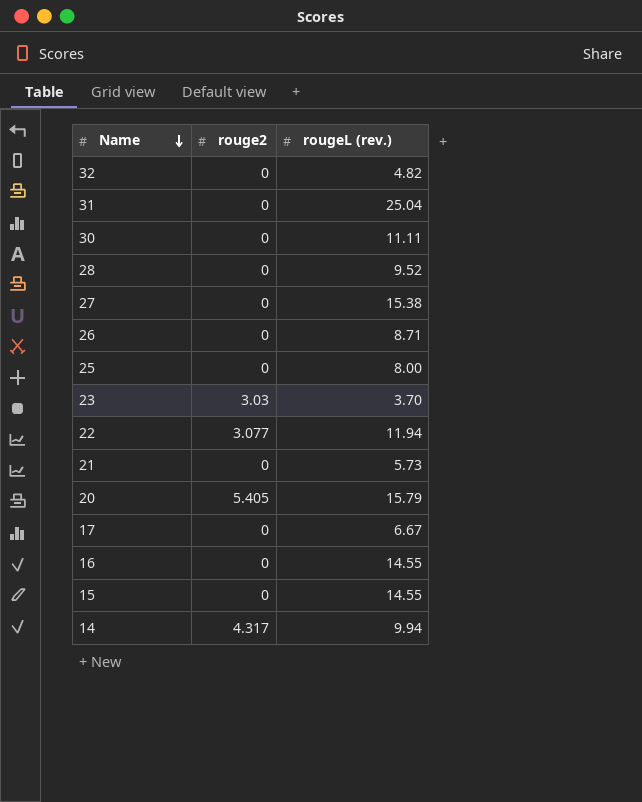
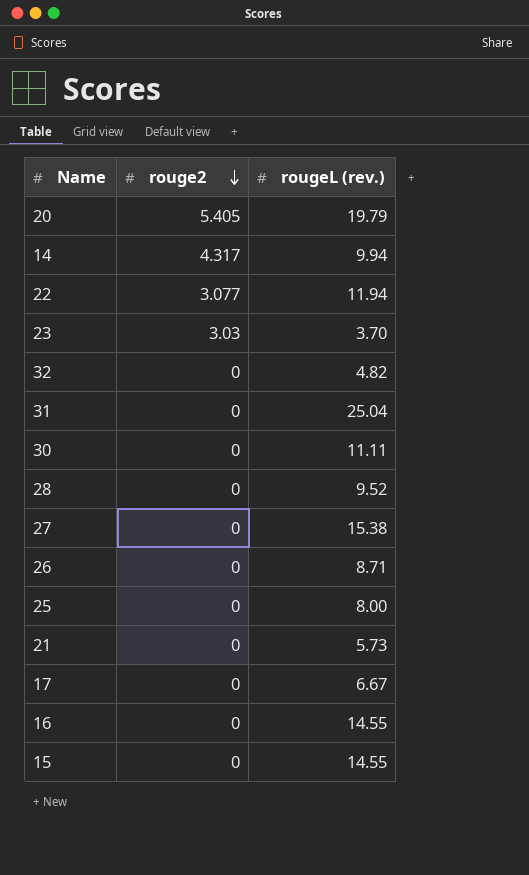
row order: Name descending -> rouge2 descending
20 | rougeL (rev.): 15.79 -> 19.79

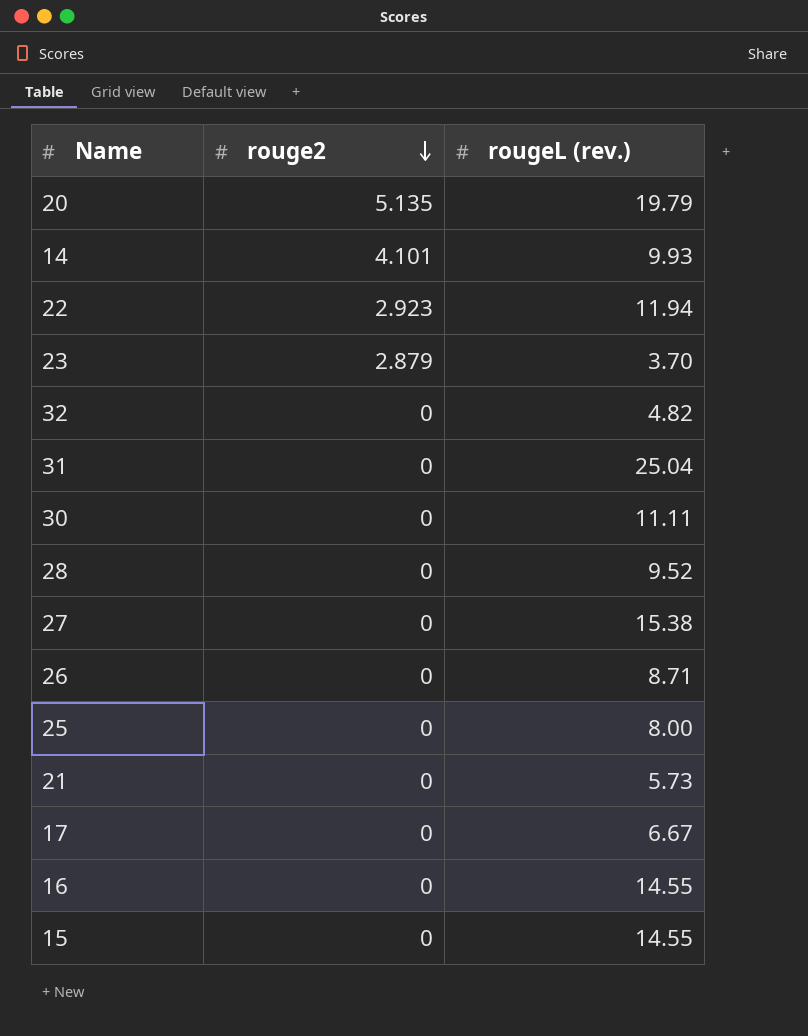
20 | rouge2: 5.405 -> 5.135
14 | rouge2: 4.317 -> 4.101
14 | rougeL (rev.): 9.94 -> 9.93
22 | rouge2: 3.077 -> 2.923
23 | rouge2: 3.03 -> 2.879

